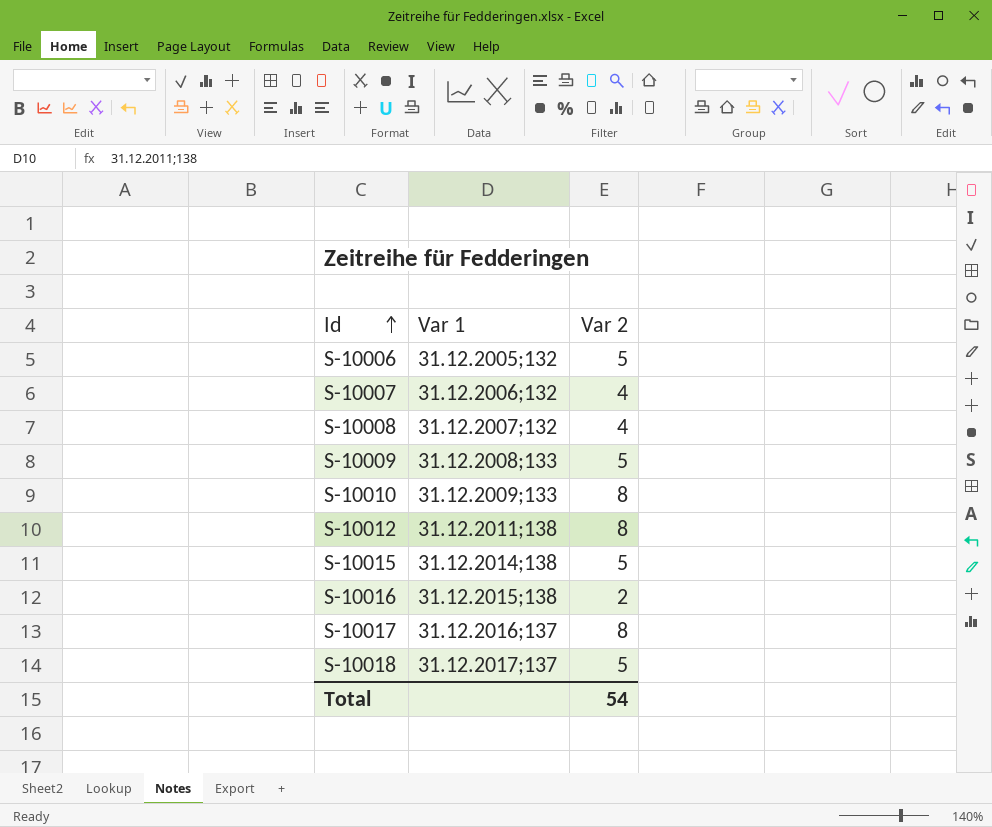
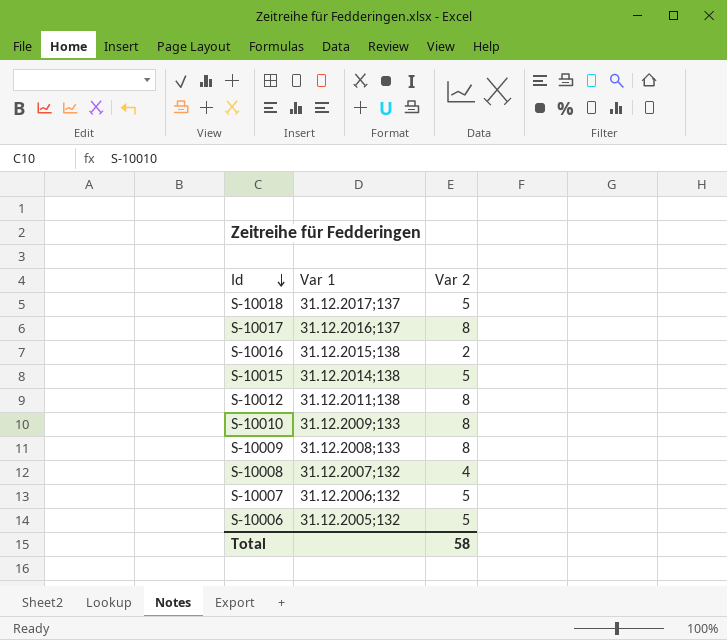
row order: Id ascending -> Id descending
S-10009 | Var 2: 5 -> 8
S-10007 | Var 2: 4 -> 5
Total | Var 2: 54 -> 58

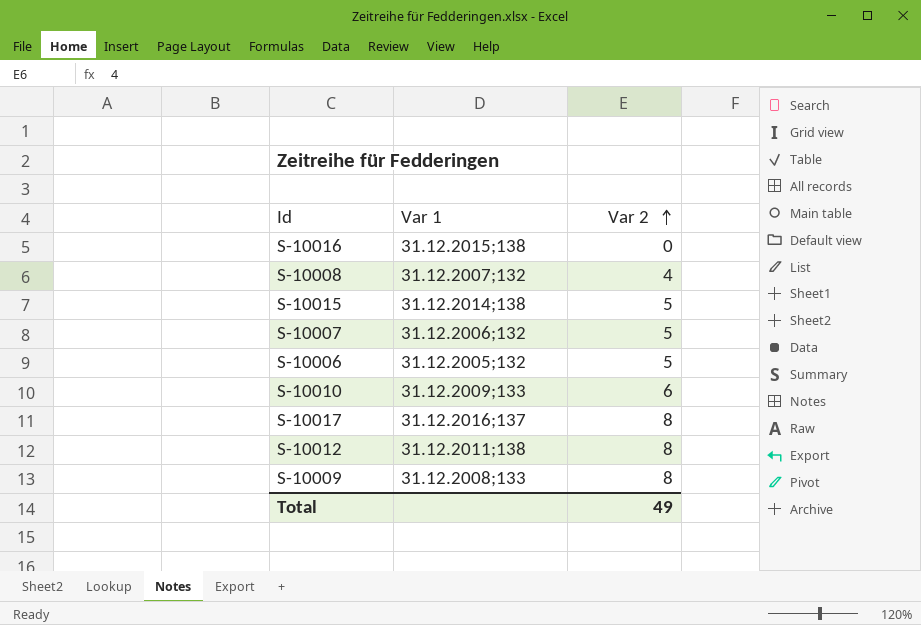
row order: Id descending -> Var 2 ascending
row S-10018: 31.12.2017;137 | 5 -> none
S-10016 | Var 2: 2 -> 0
S-10010 | Var 2: 8 -> 6
Total | Var 2: 58 -> 49

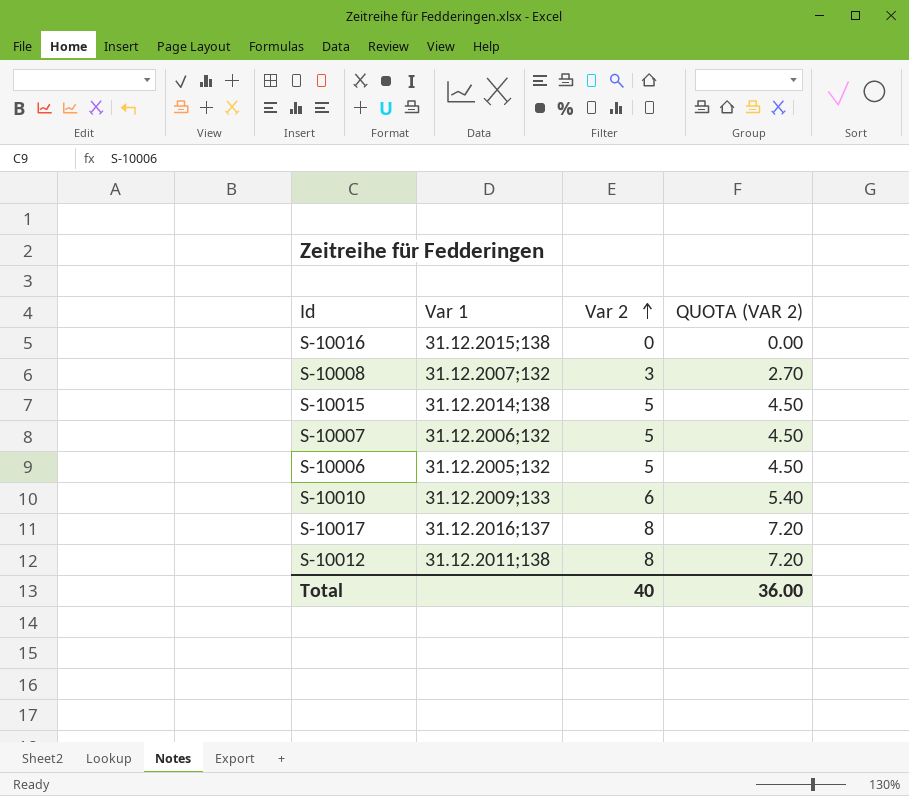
column QUOTA (VAR 2) | formula: none -> [Var 2] * 0.9
row S-10009: 31.12.2008;133 | 8 -> none
S-10008 | Var 2: 4 -> 3
Total | Var 2: 49 -> 40

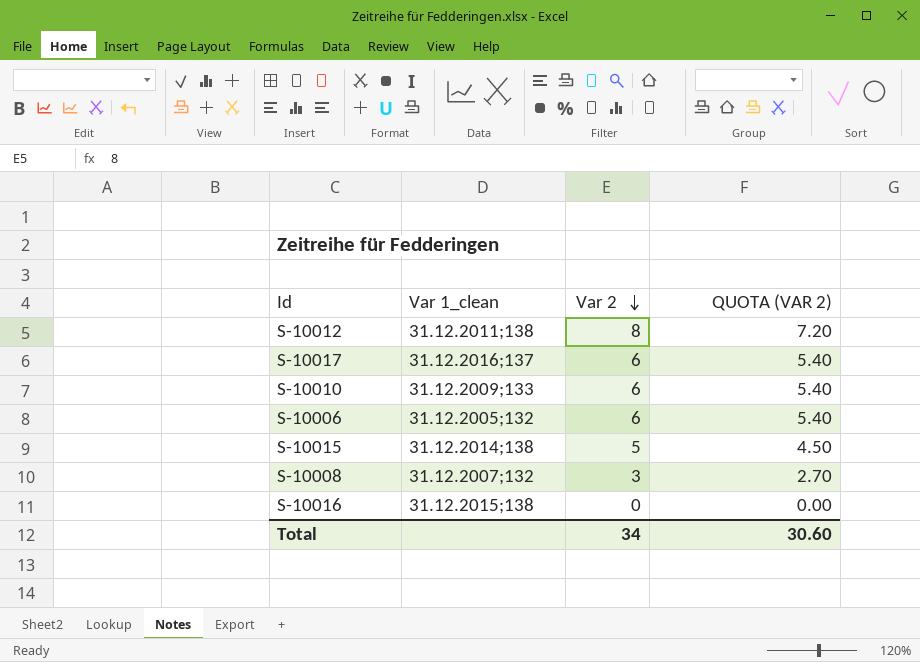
row order: Var 2 ascending -> Var 2 descending
column name: Var 1 -> Var 1_clean
row S-10007: 31.12.2006;132 | 5 | 4.50 -> none
S-10017 | Var 2: 8 -> 6
S-10017 | QUOTA (VAR 2): 7.20 -> 5.40
S-10006 | Var 2: 5 -> 6
S-10006 | QUOTA (VAR 2): 4.50 -> 5.40
Total | Var 2: 40 -> 34
Total | QUOTA (VAR 2): 36.00 -> 30.60

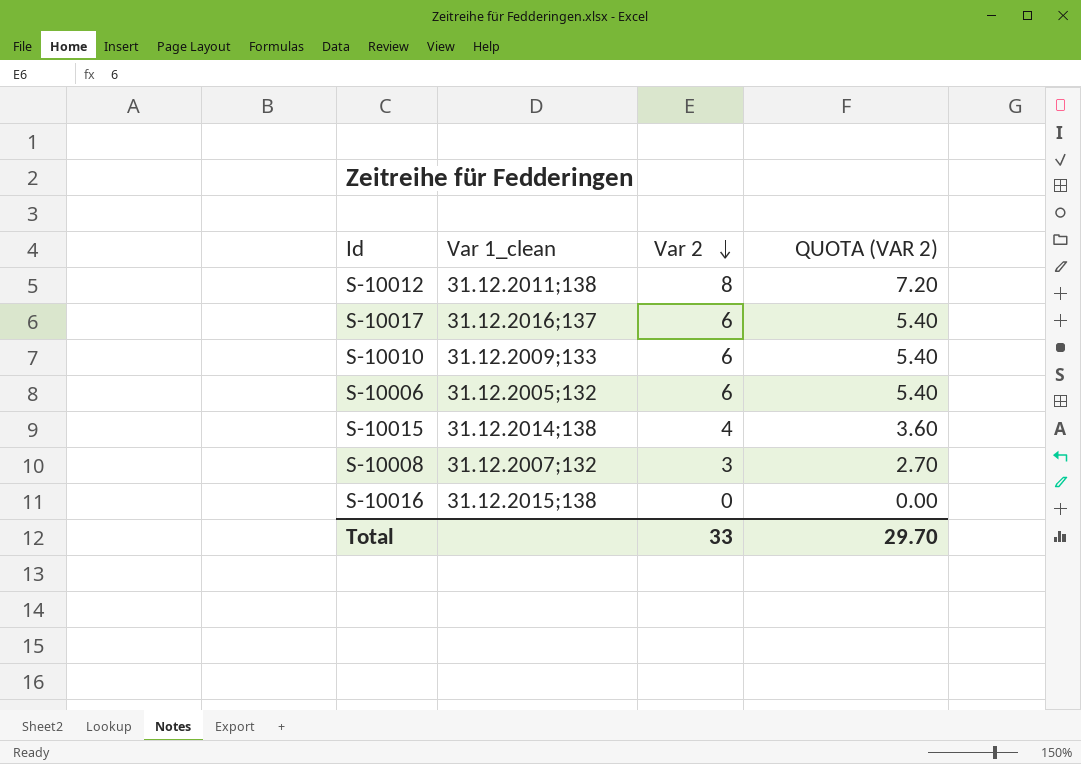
S-10015 | Var 2: 5 -> 4
S-10015 | QUOTA (VAR 2): 4.50 -> 3.60
Total | Var 2: 34 -> 33
Total | QUOTA (VAR 2): 30.60 -> 29.70

